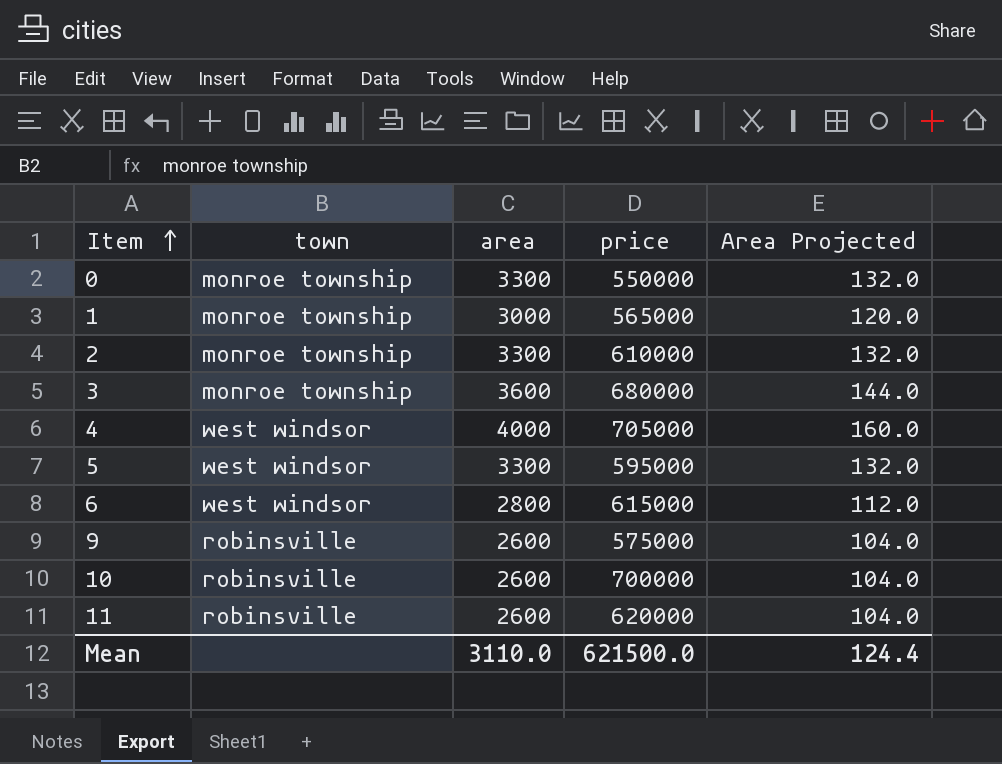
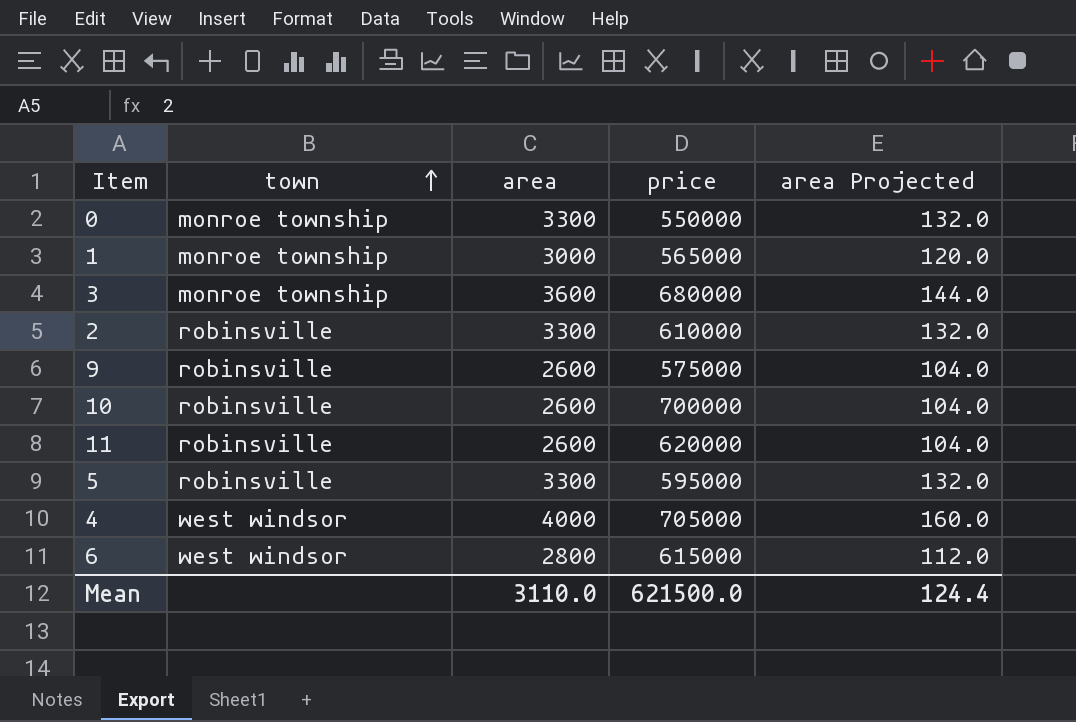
row order: Item ascending -> town ascending
column name: Area Projected -> area Projected
2 | town: monroe township -> robinsville
5 | town: west windsor -> robinsville

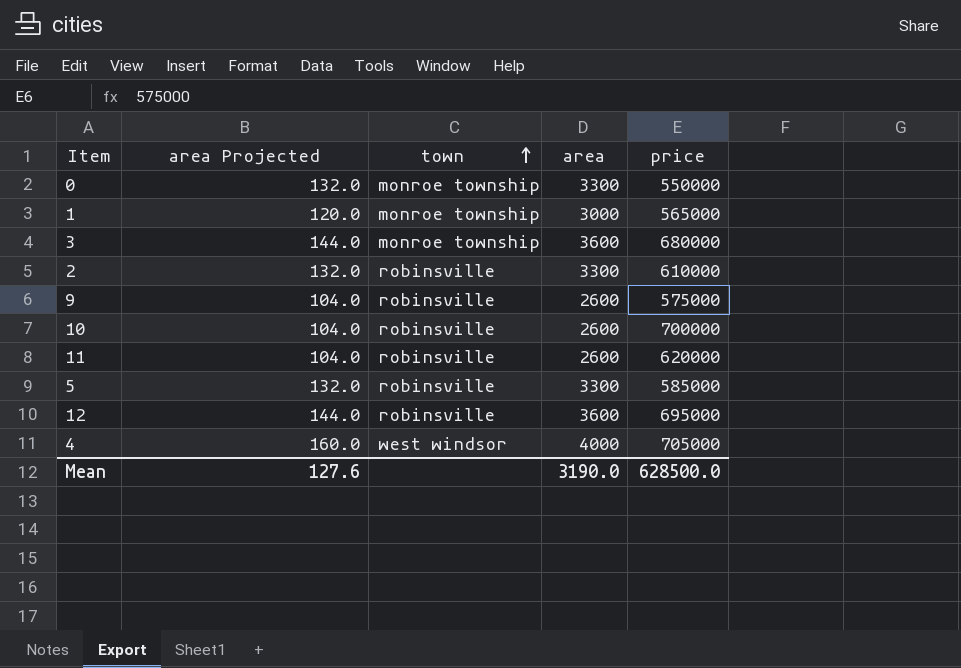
column area Projected | position: 5 -> 2
row 6: west windsor | 2800 | 615000 | 112.0 -> none
5 | price: 595000 -> 585000
row 12: none -> 144.0 | robinsville | 3600 | 695000
Mean | area Projected: 124.4 -> 127.6
Mean | area: 3110.0 -> 3190.0
Mean | price: 621500.0 -> 628500.0

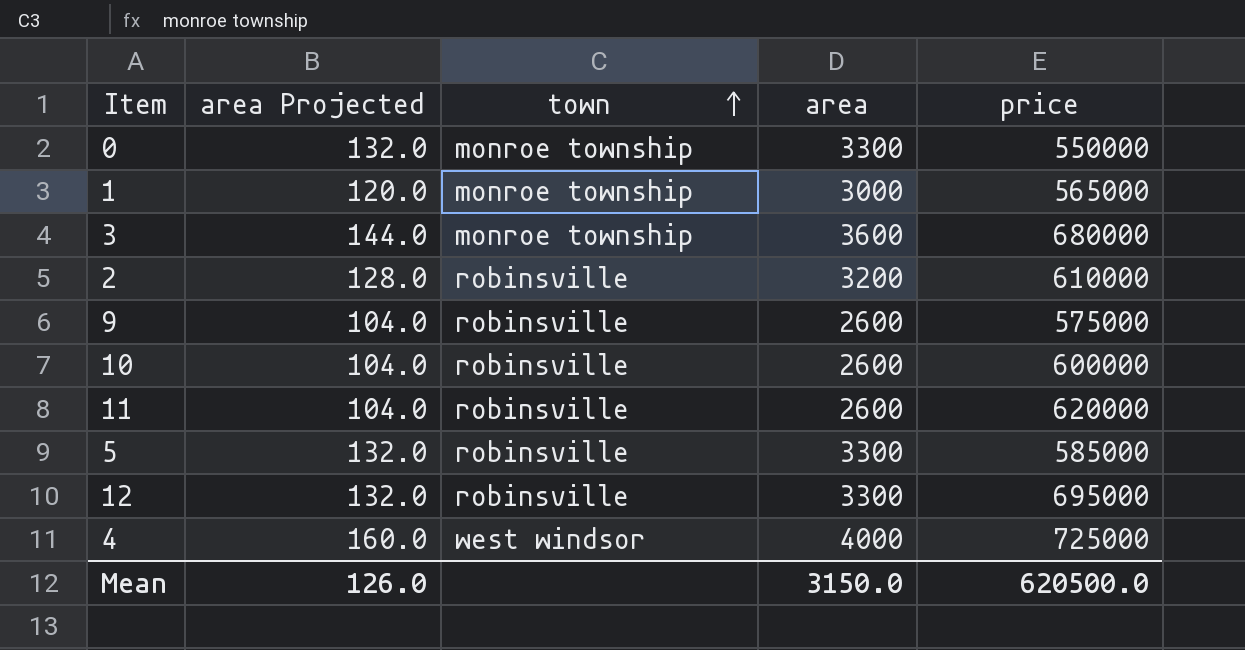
2 | area Projected: 132.0 -> 128.0
2 | area: 3300 -> 3200
10 | price: 700000 -> 600000
12 | area Projected: 144.0 -> 132.0
12 | area: 3600 -> 3300
4 | price: 705000 -> 725000
Mean | area Projected: 127.6 -> 126.0
Mean | area: 3190.0 -> 3150.0
Mean | price: 628500.0 -> 620500.0

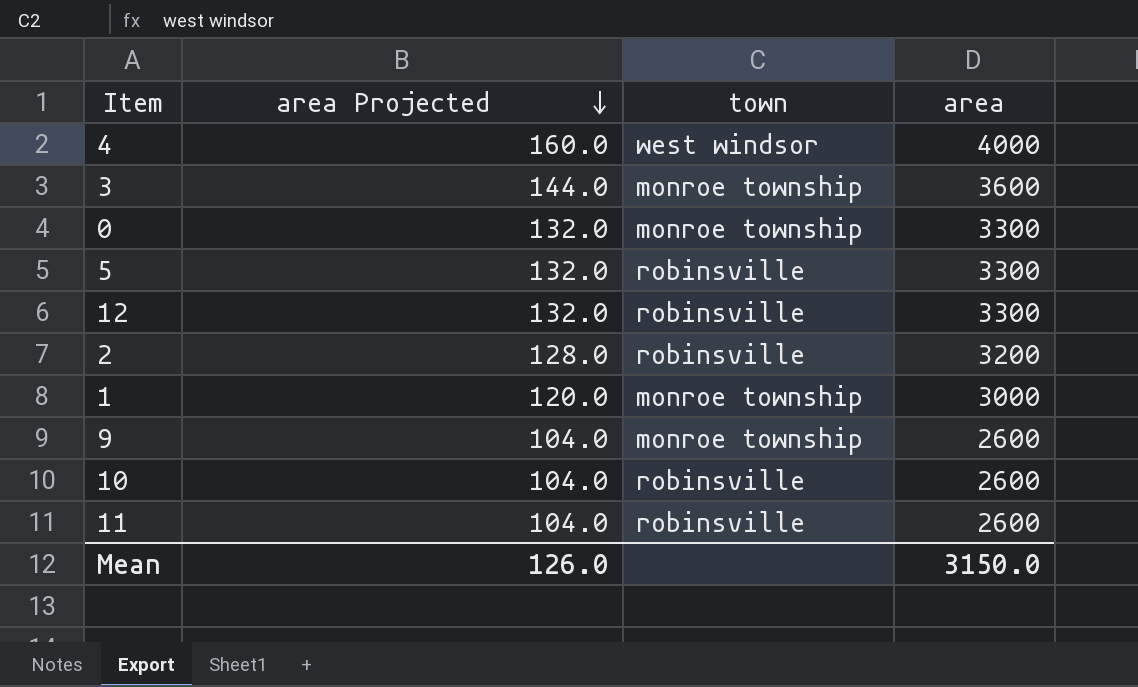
row order: town ascending -> area Projected descending
column price | position: 5 -> none
9 | town: robinsville -> monroe township

